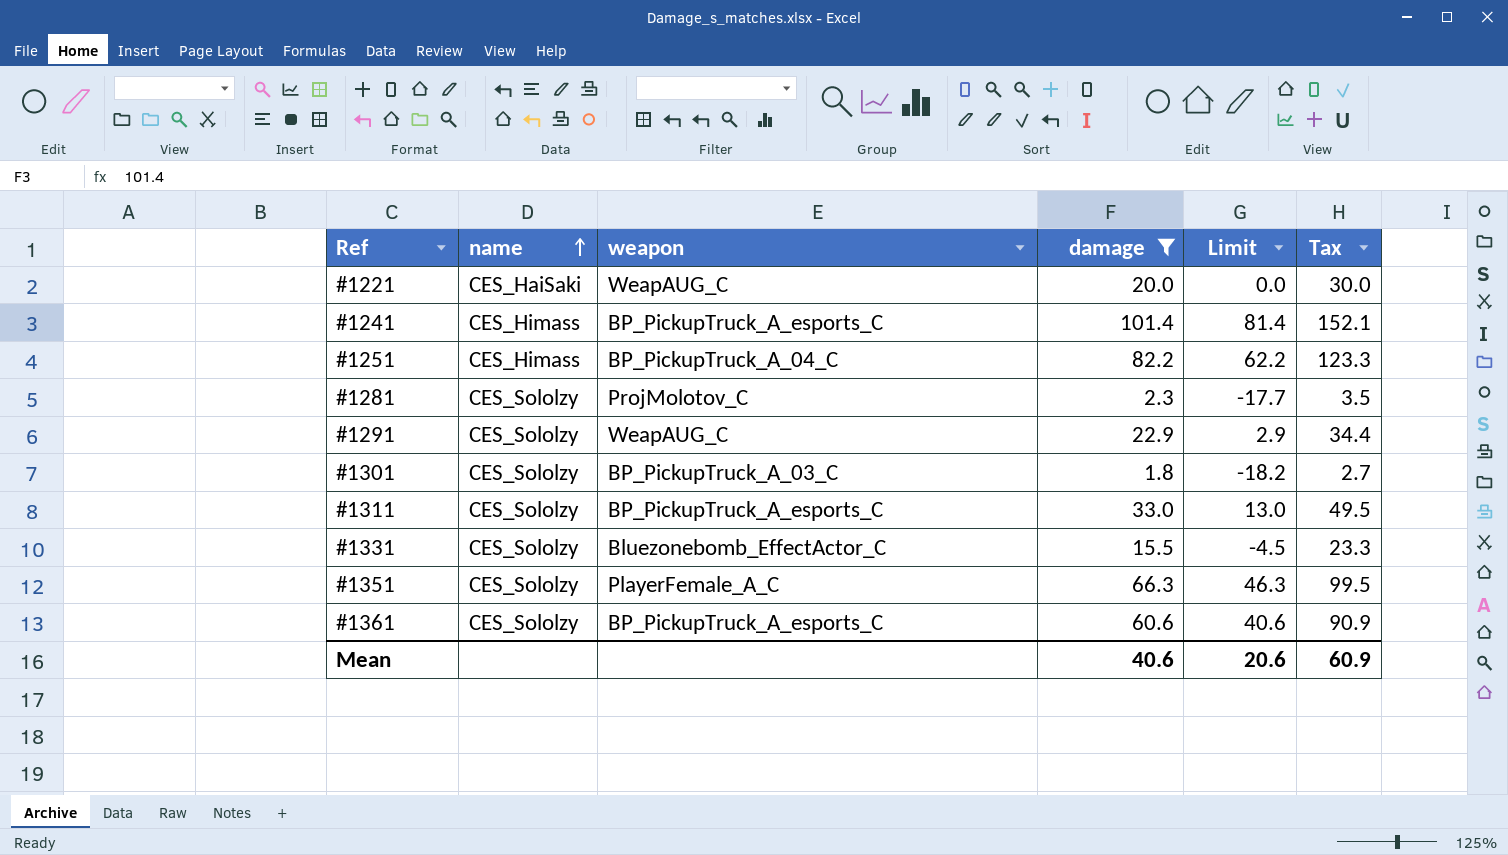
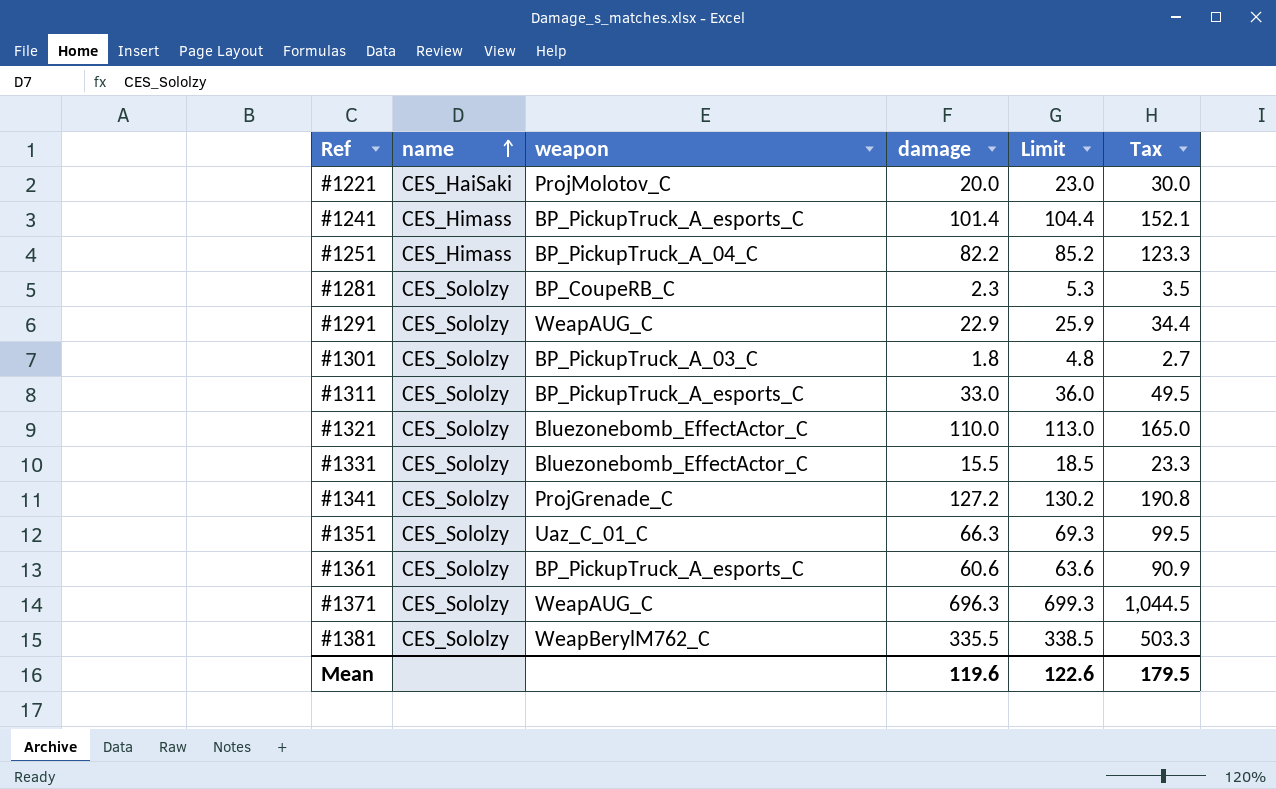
filter: damage <= 101.4 -> none
column Limit | formula: [damage] - 20 -> [damage] + 3
#1221 | weapon: WeapAUG_C -> ProjMolotov_C
#1281 | weapon: ProjMolotov_C -> BP_CoupeRB_C
#1351 | weapon: PlayerFemale_A_C -> Uaz_C_01_C
Mean | damage: 40.6 -> 119.6
Mean | Limit: 20.6 -> 122.6
Mean | Tax: 60.9 -> 179.5

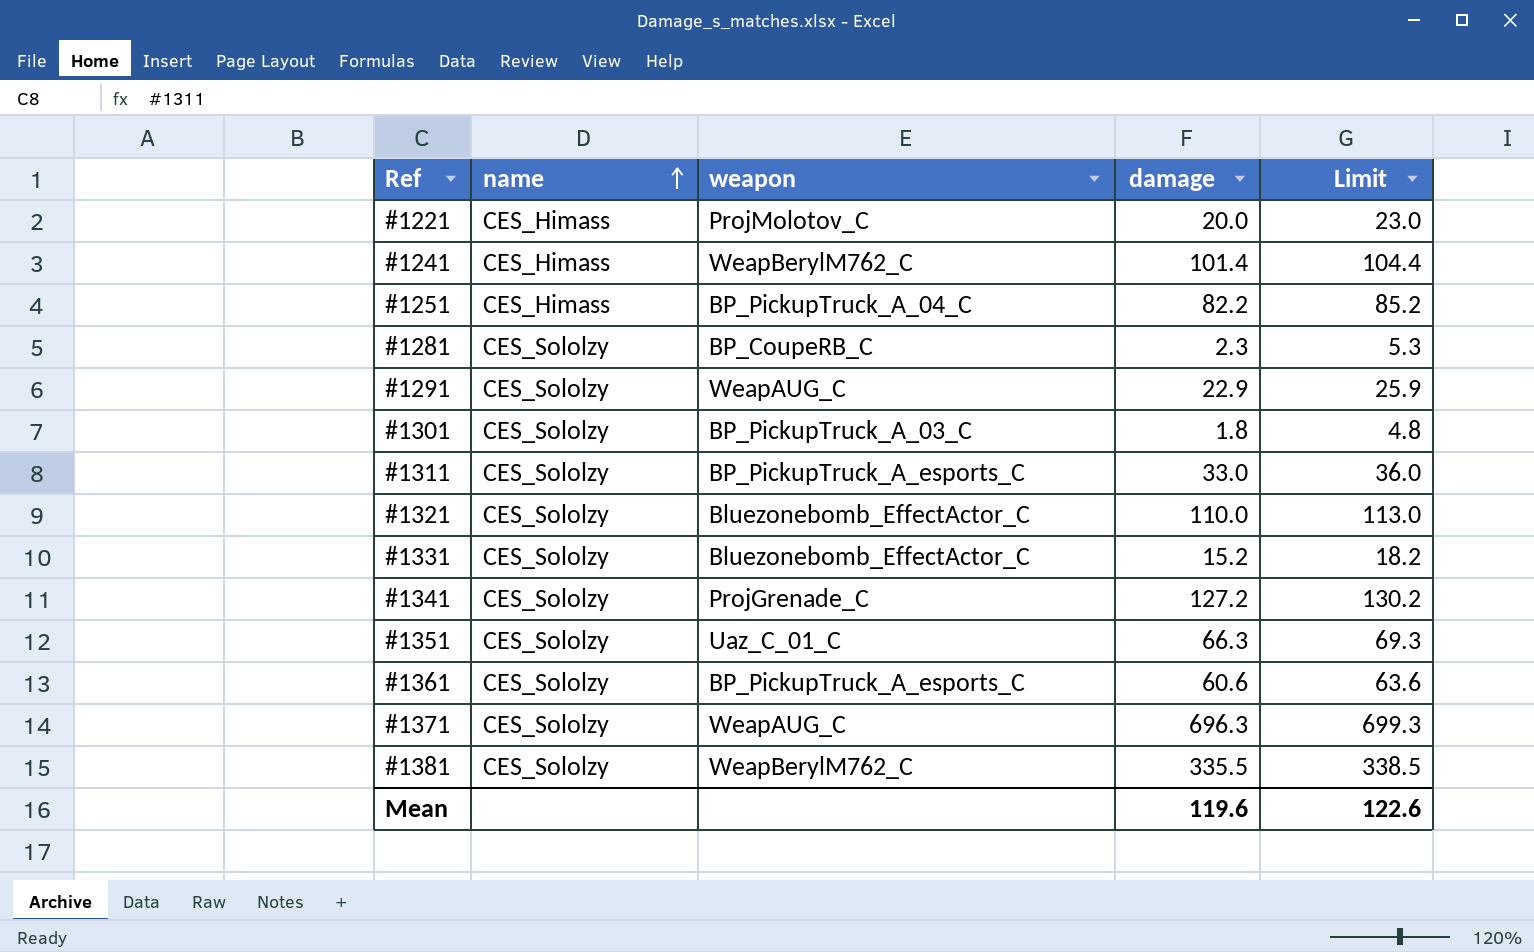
column Tax | formula: [damage] * 1.5 -> none
#1221 | name: CES_HaiSaki -> CES_Himass
#1241 | weapon: BP_PickupTruck_A_esports_C -> WeapBerylM762_C
#1331 | damage: 15.5 -> 15.2
#1331 | Limit: 18.5 -> 18.2

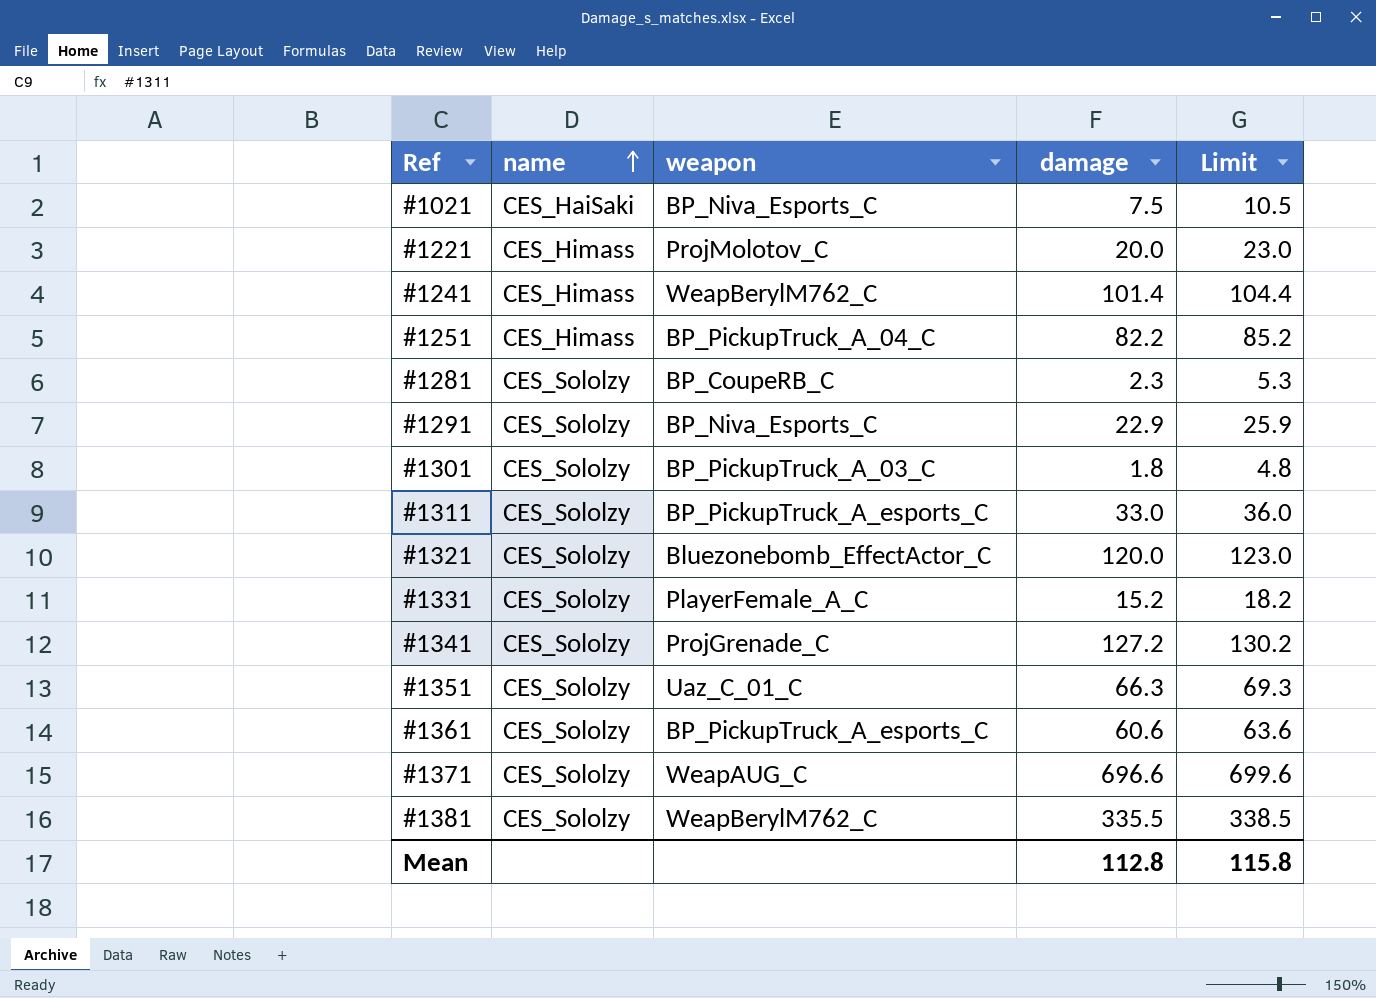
row #1021: none -> CES_HaiSaki | BP_Niva_Esports_C | 7.5 | 10.5
#1291 | weapon: WeapAUG_C -> BP_Niva_Esports_C
#1321 | damage: 110.0 -> 120.0
#1321 | Limit: 113.0 -> 123.0
#1331 | weapon: Bluezonebomb_EffectActor_C -> PlayerFemale_A_C
#1371 | damage: 696.3 -> 696.6
#1371 | Limit: 699.3 -> 699.6
Mean | damage: 119.6 -> 112.8
Mean | Limit: 122.6 -> 115.8

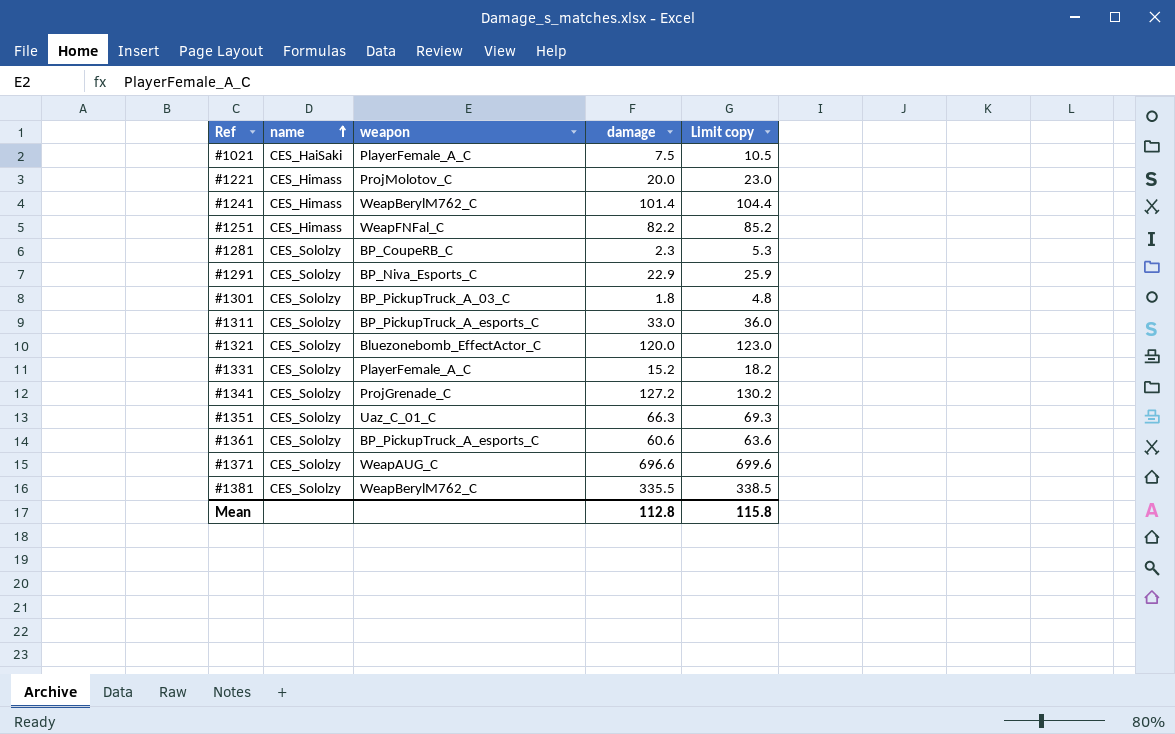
column name: Limit -> Limit copy
#1021 | weapon: BP_Niva_Esports_C -> PlayerFemale_A_C
#1251 | weapon: BP_PickupTruck_A_04_C -> WeapFNFal_C

